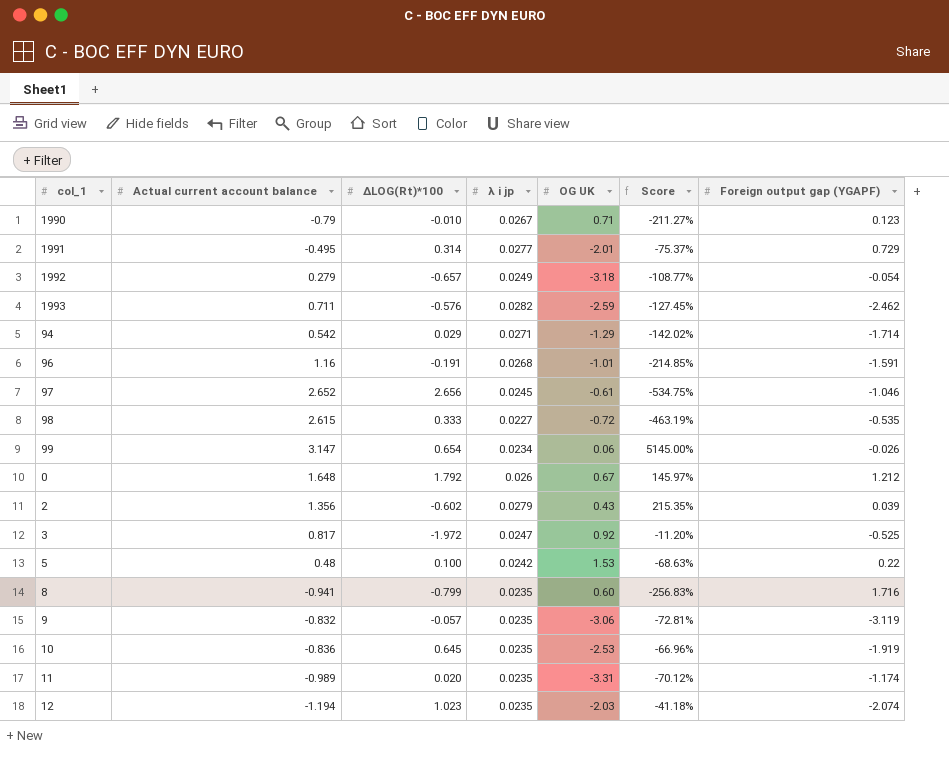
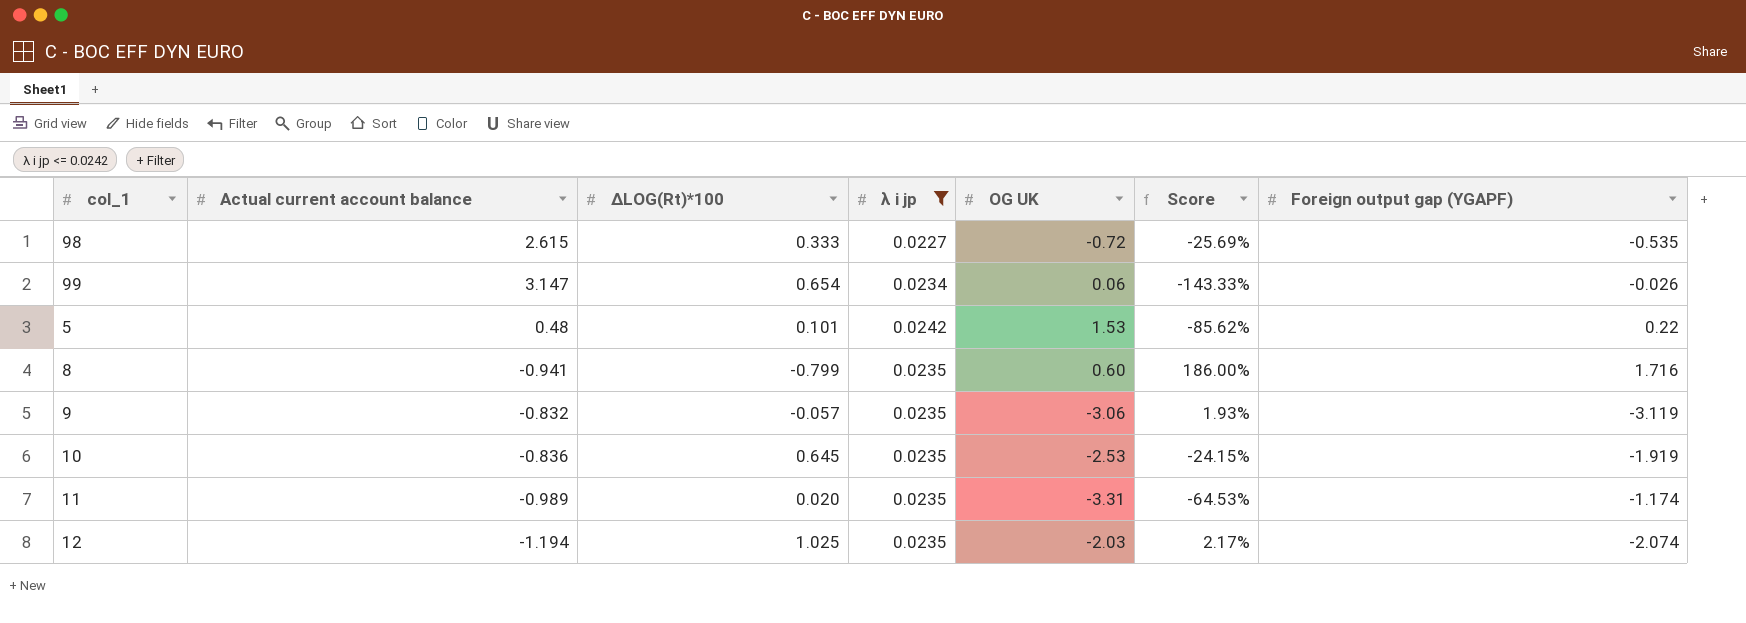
filter: none -> λ i jp <= 0.0242
column Score | formula: ([Actual current account balance] - [OG UK]) / [OG UK] -> ([Foreign output gap (YGAPF)] - [OG UK]) / [OG UK]
5 | ΔLOG(Rt)*100: 0.100 -> 0.101
12 | ΔLOG(Rt)*100: 1.023 -> 1.025

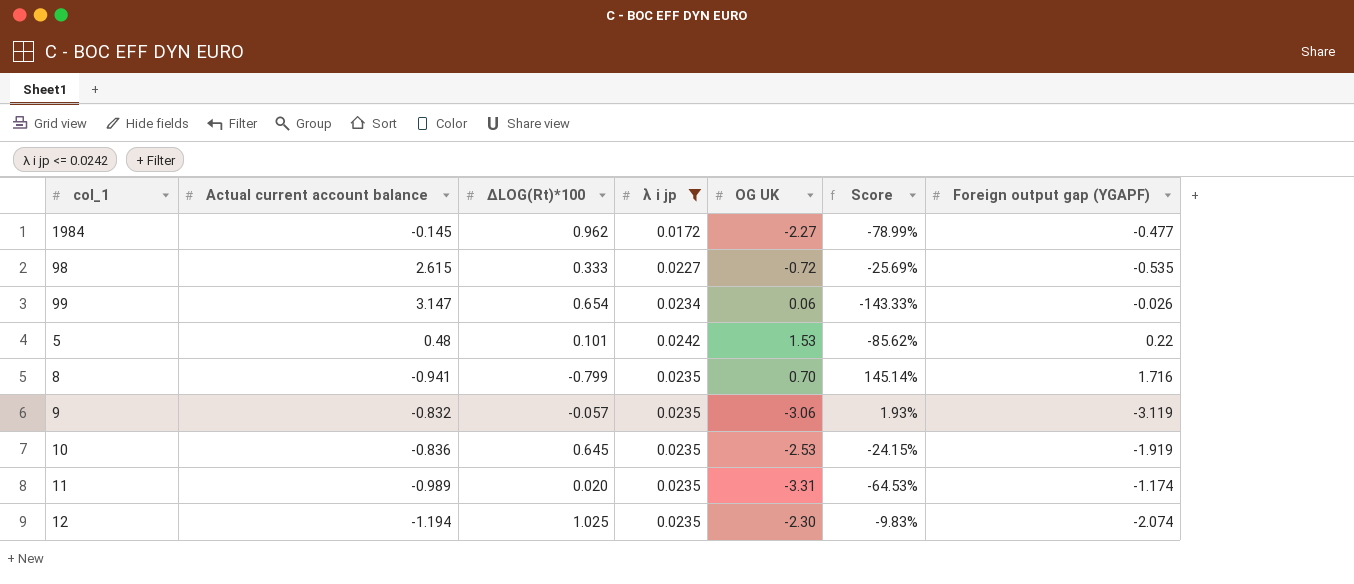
row 1984: none -> -0.145 | 0.962 | 0.0172 | -2.27 | -78.99% | -0.477
8 | OG UK: 0.60 -> 0.70
8 | Score: 186.00% -> 145.14%
12 | OG UK: -2.03 -> -2.30
12 | Score: 2.17% -> -9.83%

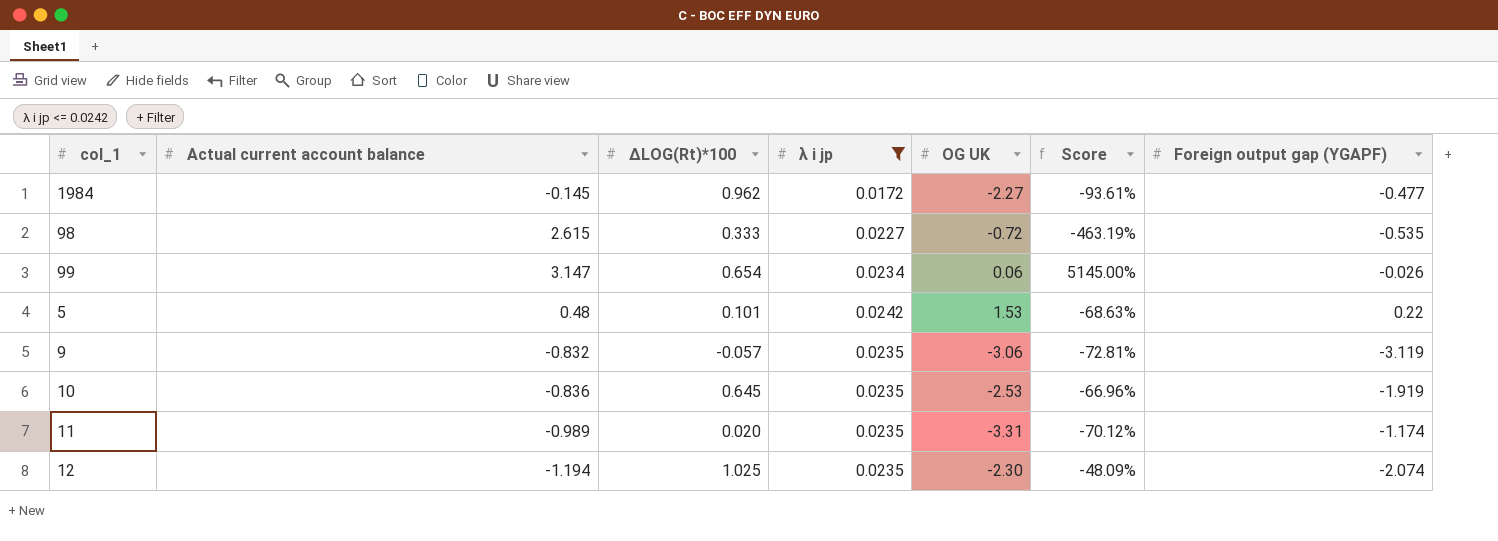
column Score | formula: ([Foreign output gap (YGAPF)] - [OG UK]) / [OG UK] -> ([Actual current account balance] - [OG UK]) / [OG UK]
row 8: -0.941 | -0.799 | 0.0235 | 0.70 | 145.14% | 1.716 -> none

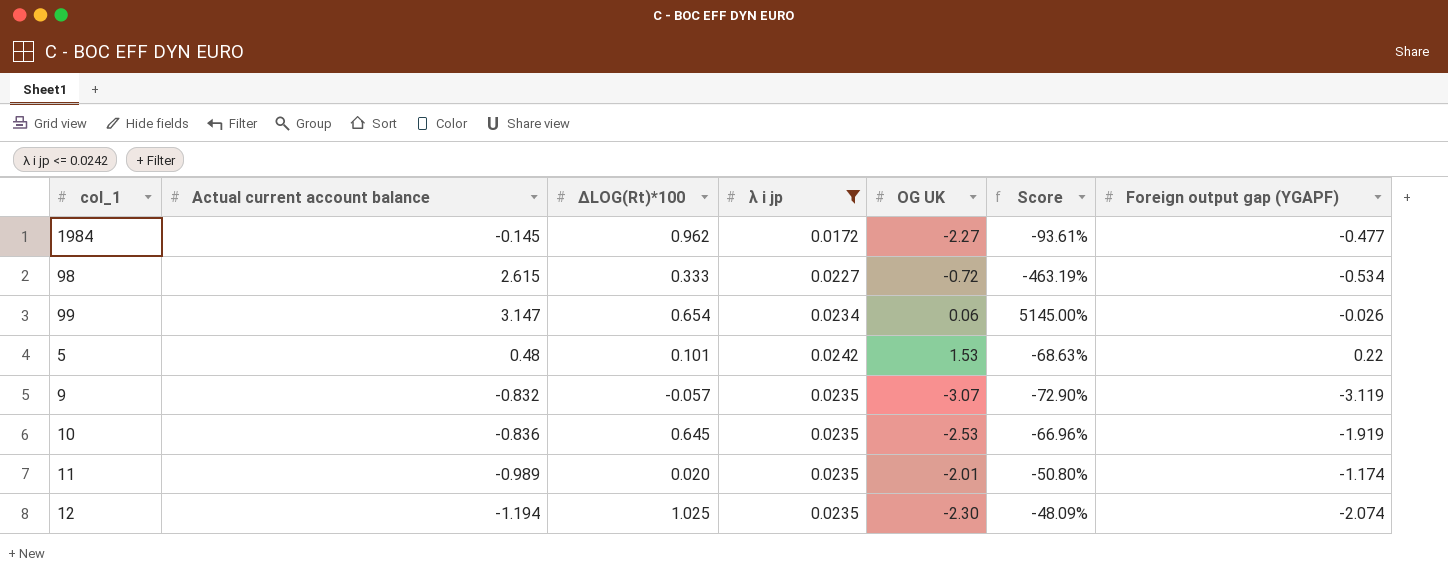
98 | Foreign output gap (YGAPF): -0.535 -> -0.534
9 | OG UK: -3.06 -> -3.07
9 | Score: -72.81% -> -72.90%
11 | OG UK: -3.31 -> -2.01
11 | Score: -70.12% -> -50.80%

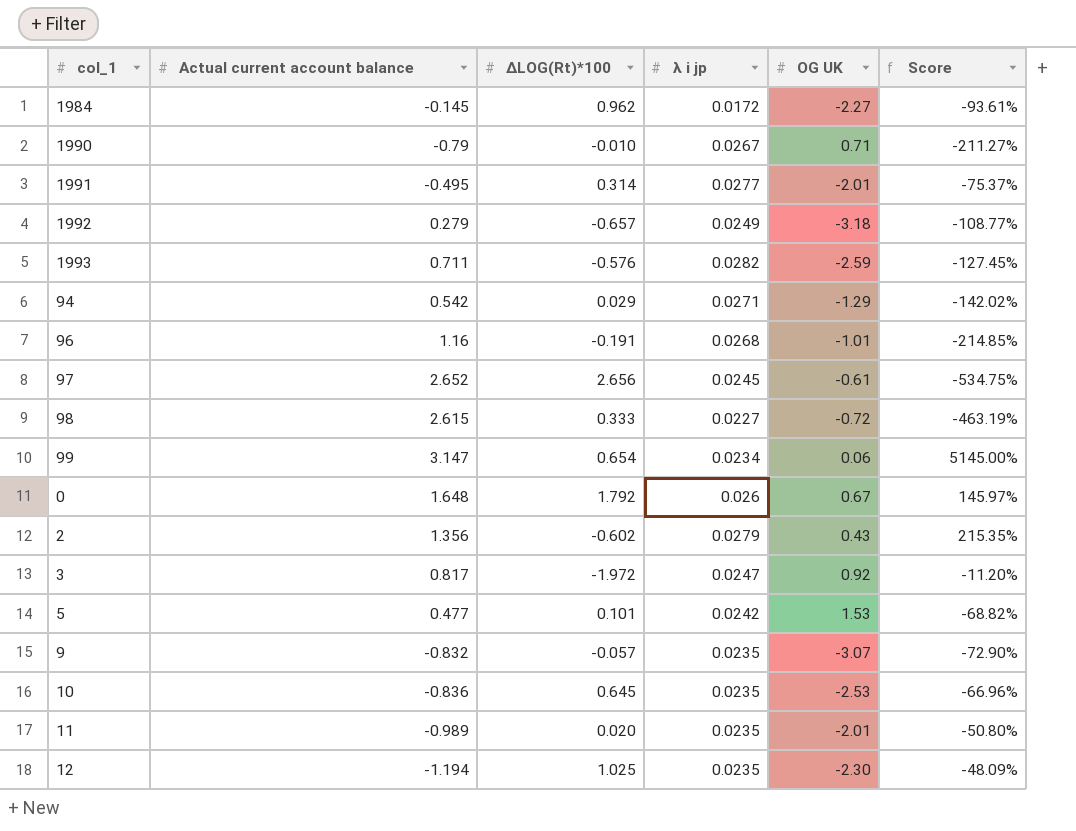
filter: λ i jp <= 0.0242 -> none
column Foreign output gap (YGAPF) | position: 7 -> none
5 | Actual current account balance: 0.48 -> 0.477
5 | Score: -68.63% -> -68.82%

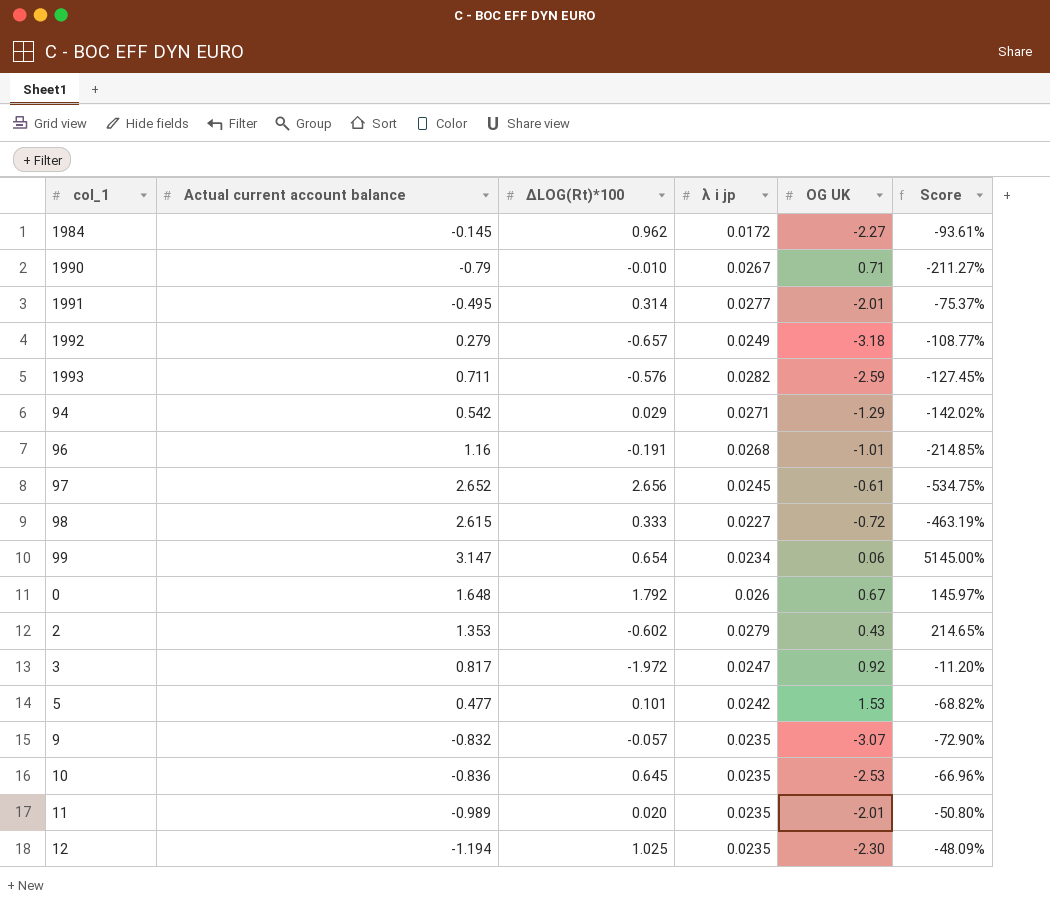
2 | Actual current account balance: 1.356 -> 1.353
2 | Score: 215.35% -> 214.65%

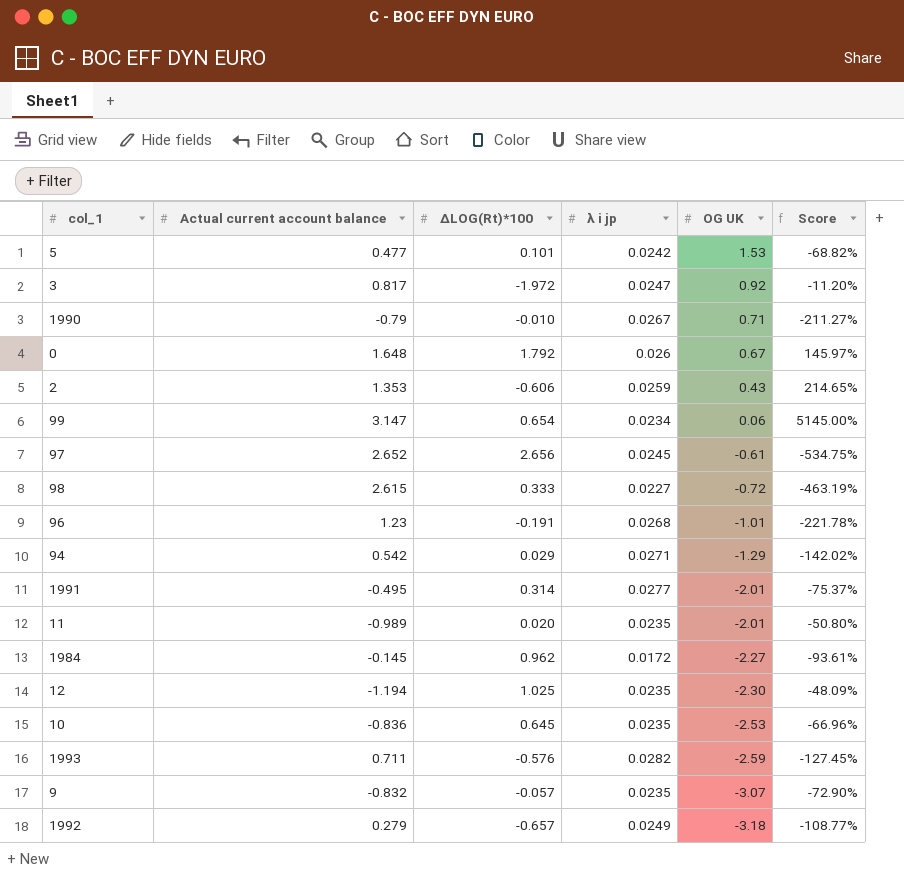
row order: none -> OG UK descending
2 | ΔLOG(Rt)*100: -0.602 -> -0.606
2 | λ i jp: 0.0279 -> 0.0259
96 | Actual current account balance: 1.16 -> 1.23
96 | Score: -214.85% -> -221.78%

